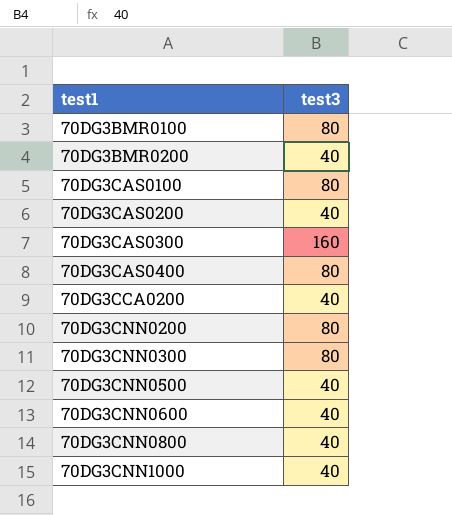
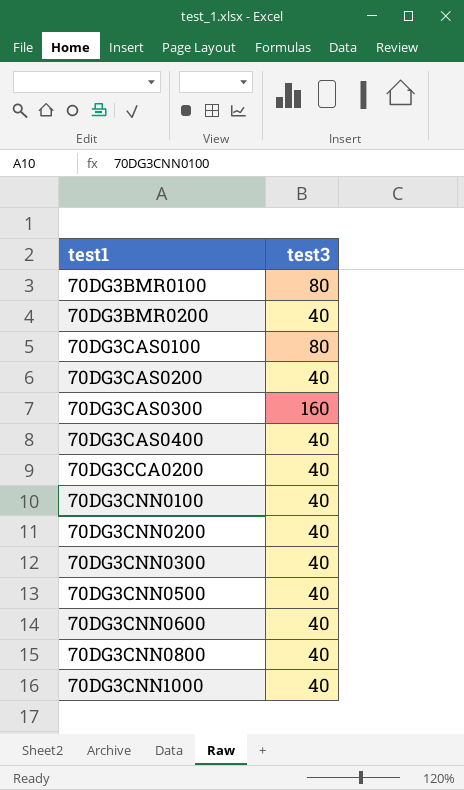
70DG3CAS0400 | test3: 80 -> 40
row 70DG3CNN0100: none -> 40
70DG3CNN0200 | test3: 80 -> 40
70DG3CNN0300 | test3: 80 -> 40

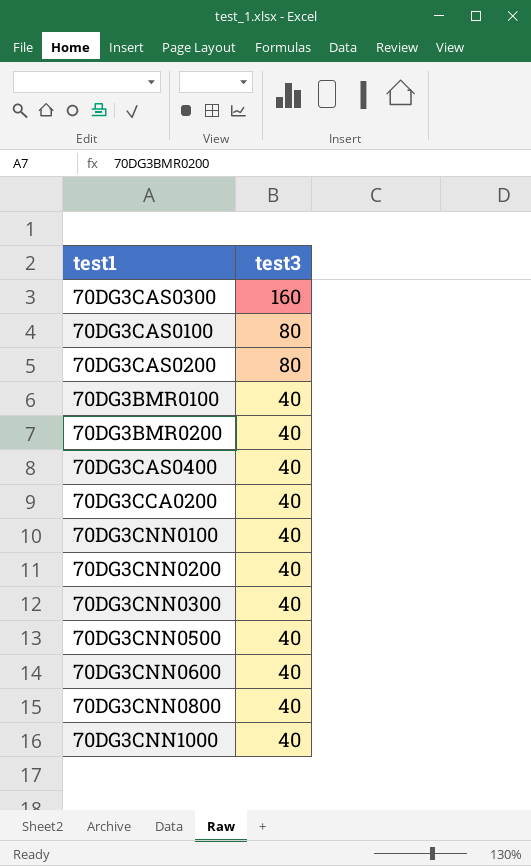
row order: test1 ascending -> test3 descending
70DG3CAS0200 | test3: 40 -> 80
70DG3BMR0100 | test3: 80 -> 40

